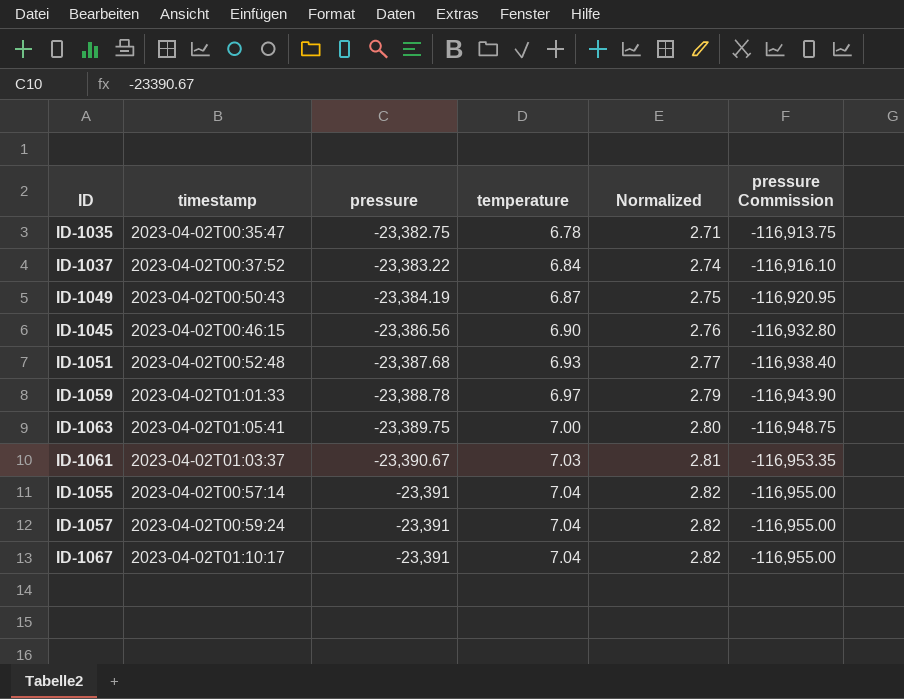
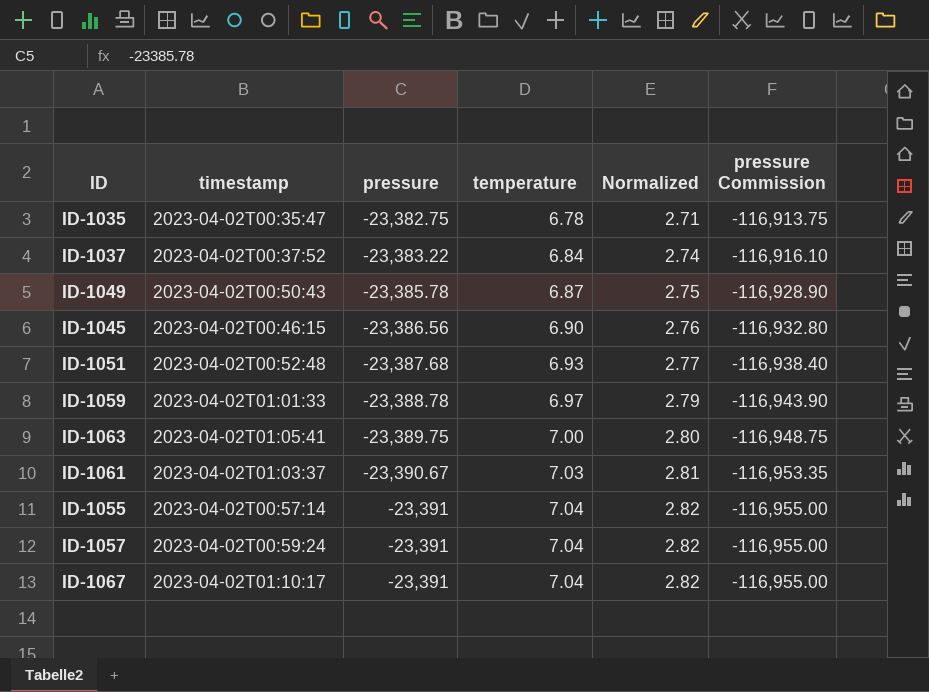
ID-1049 | pressure: -23,384.19 -> -23,385.78
ID-1049 | pressure Commission: -116,920.95 -> -116,928.90

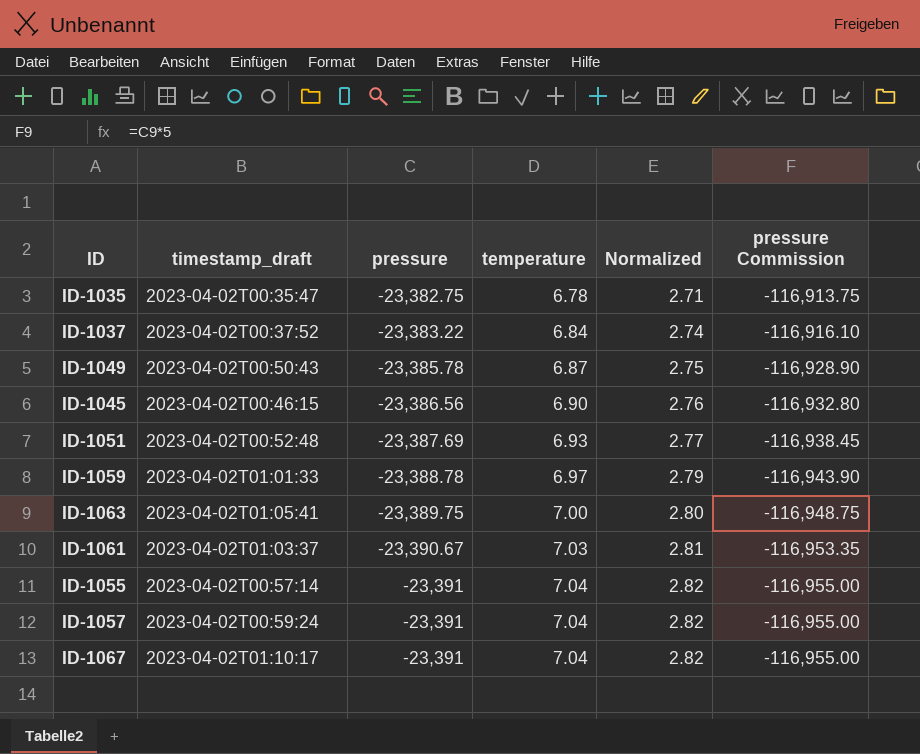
column name: timestamp -> timestamp_draft
ID-1051 | pressure: -23,387.68 -> -23,387.69
ID-1051 | pressure Commission: -116,938.40 -> -116,938.45

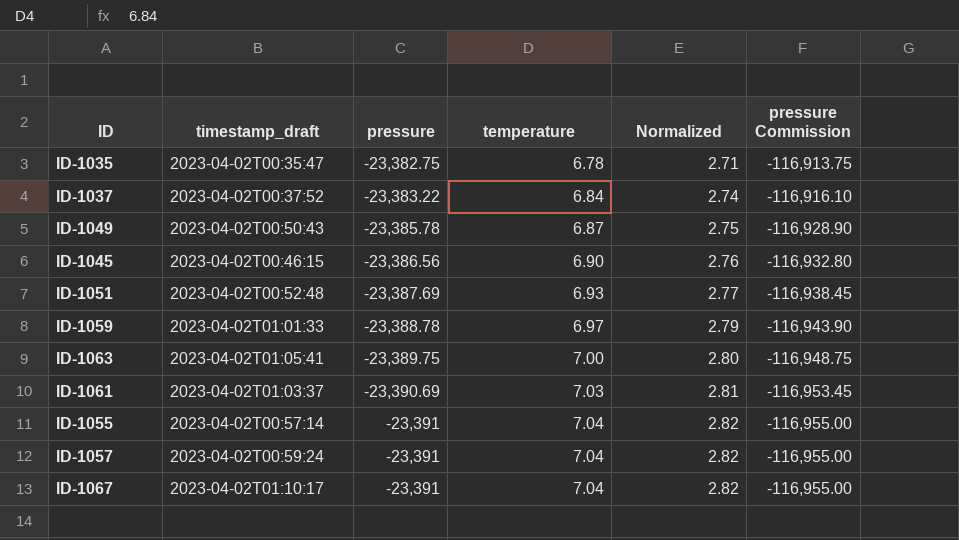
ID-1061 | pressure: -23,390.67 -> -23,390.69
ID-1061 | pressure Commission: -116,953.35 -> -116,953.45

